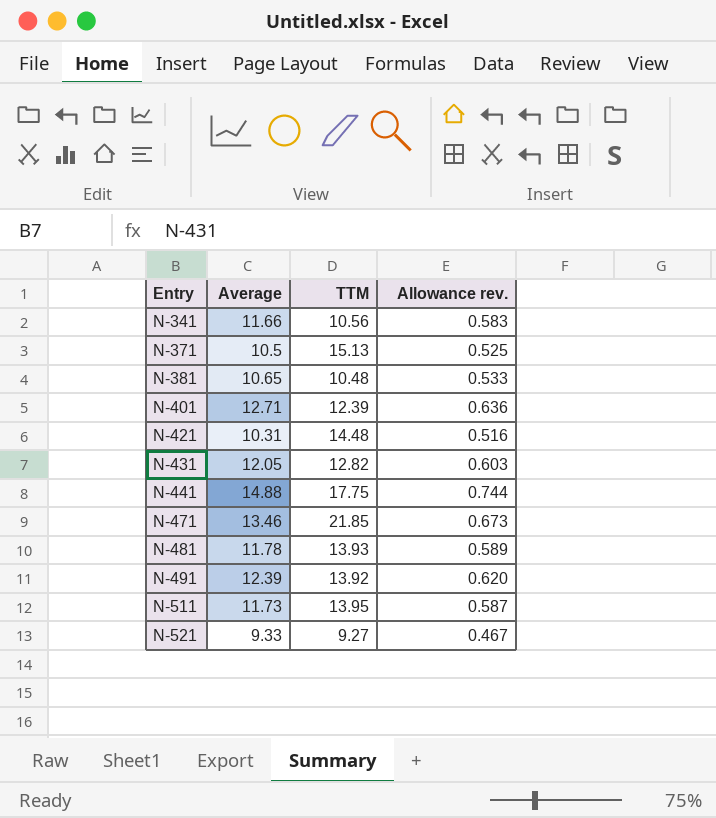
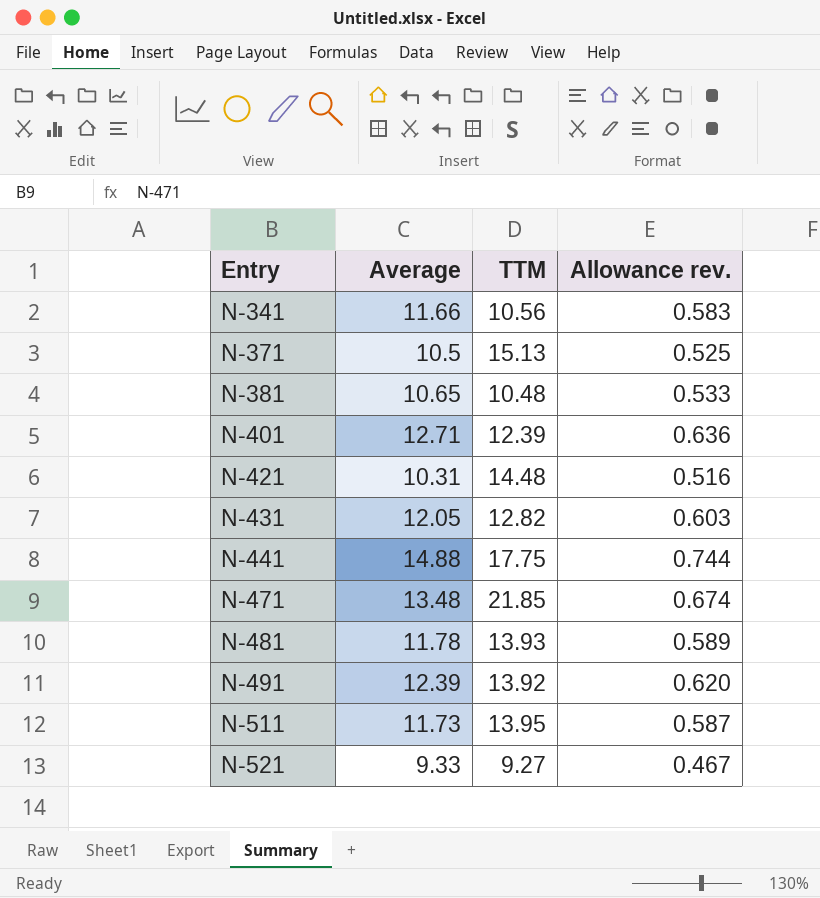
N-471 | Average: 13.46 -> 13.48
N-471 | Allowance rev.: 0.673 -> 0.674

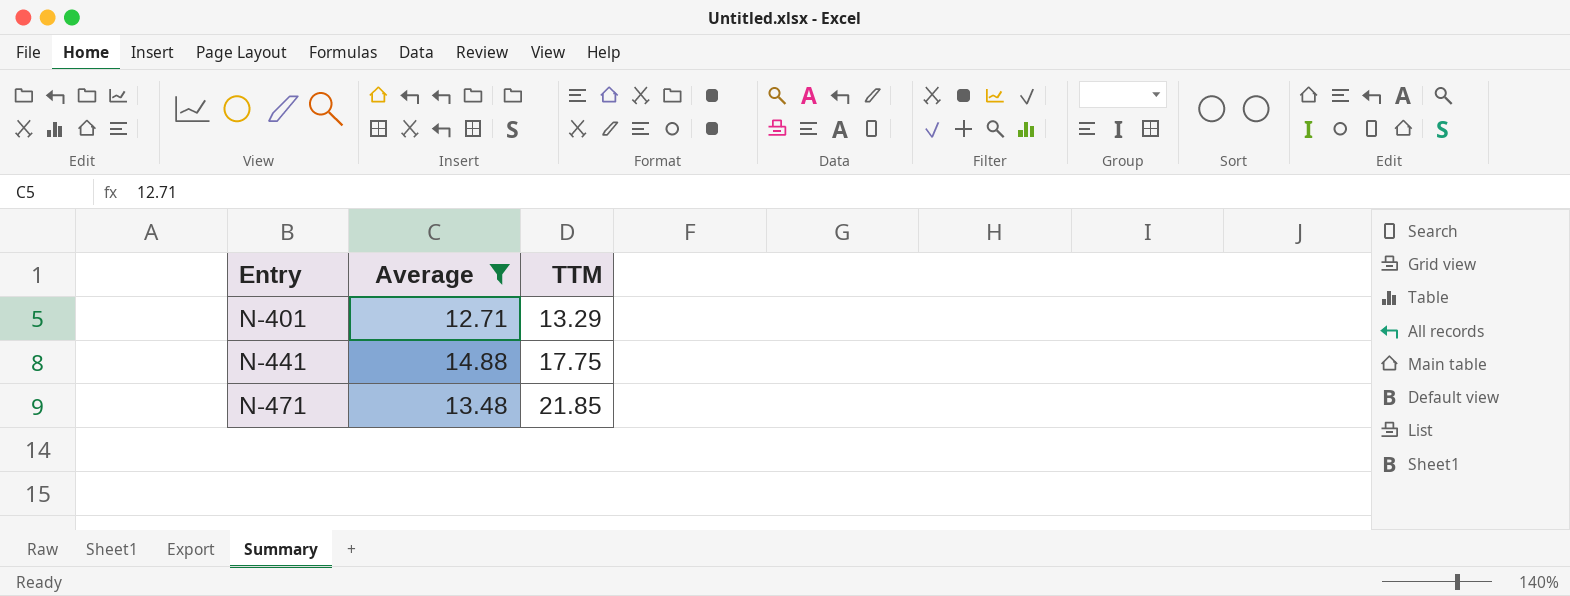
filter: none -> Average >= 12.71
column Allowance rev. | formula: [Average] * 0.05 -> none
N-401 | TTM: 12.39 -> 13.29

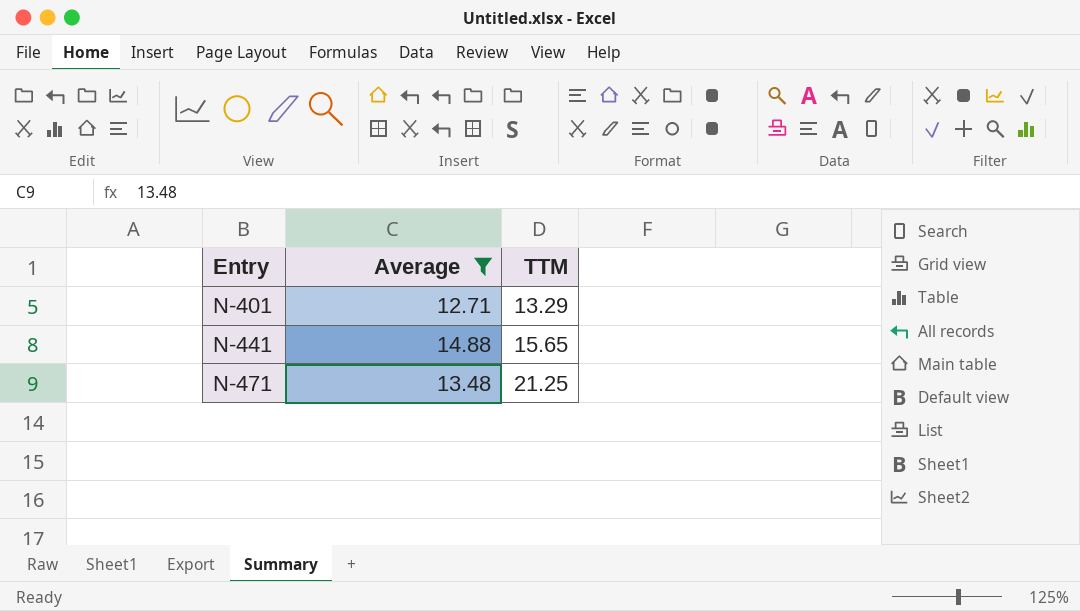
N-441 | TTM: 17.75 -> 15.65
N-471 | TTM: 21.85 -> 21.25

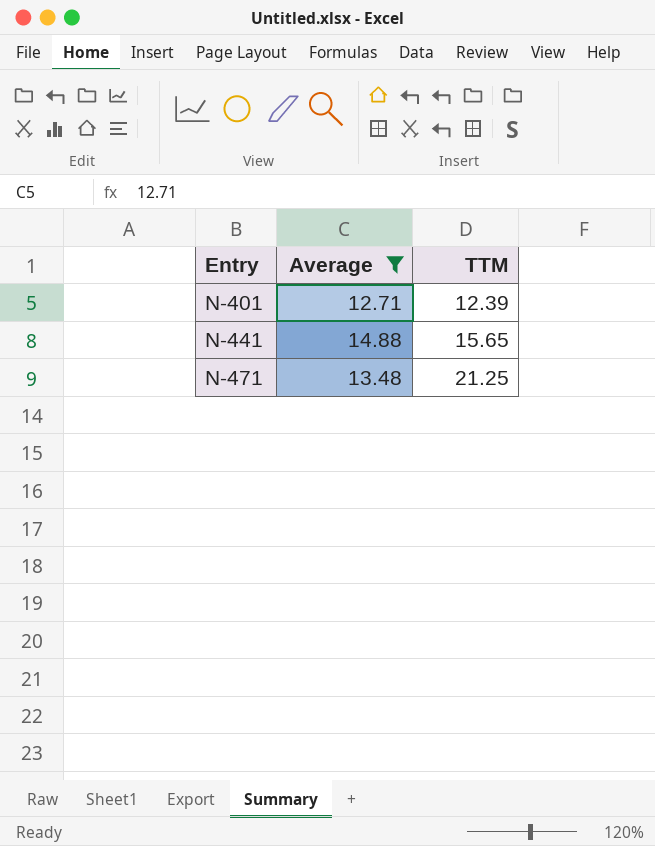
N-401 | TTM: 13.29 -> 12.39

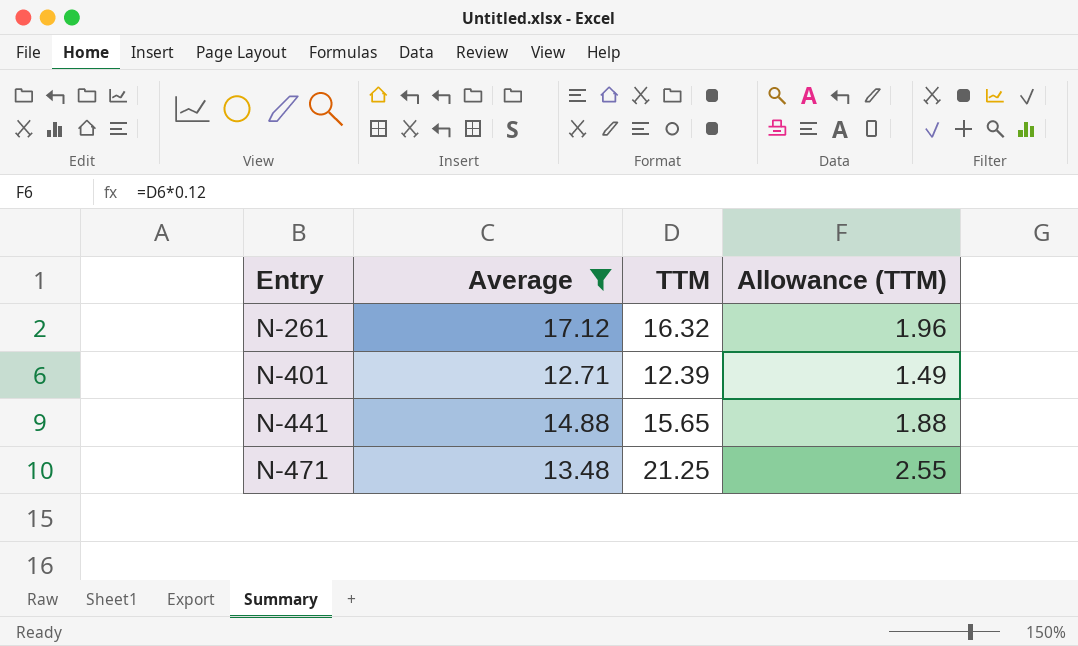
column Allowance (TTM) | formula: none -> [TTM] * 0.12
row N-261: none -> 17.12 | 16.32 | 1.96

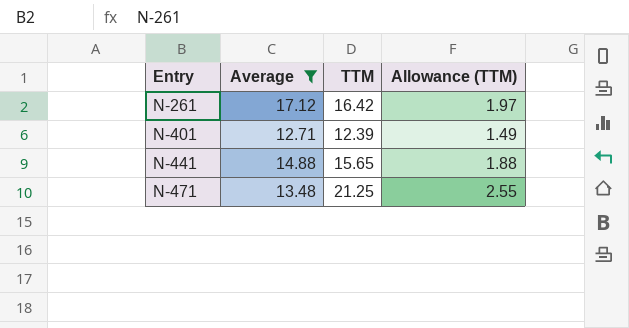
N-261 | TTM: 16.32 -> 16.42
N-261 | Allowance (TTM): 1.96 -> 1.97

